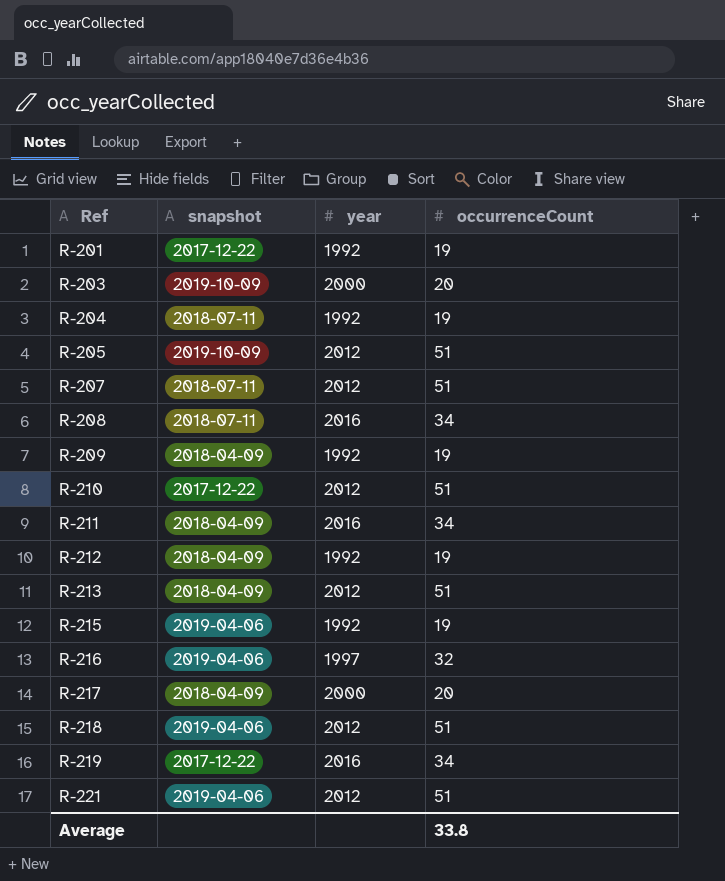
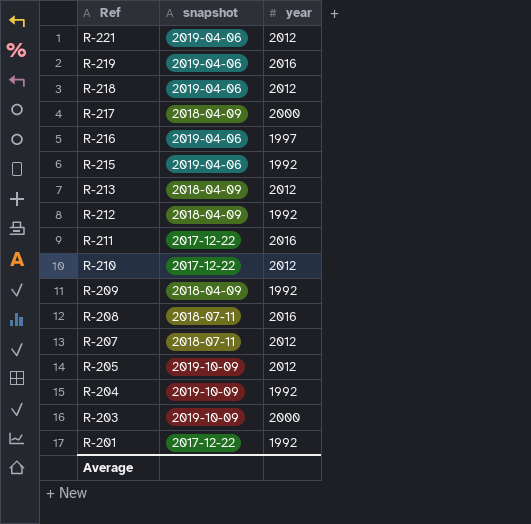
row order: Ref ascending -> Ref descending
column occurrenceCount | position: 4 -> none
R-219 | snapshot: 2017-12-22 -> 2019-04-06
R-211 | snapshot: 2018-04-09 -> 2017-12-22
R-204 | snapshot: 2018-07-11 -> 2019-10-09

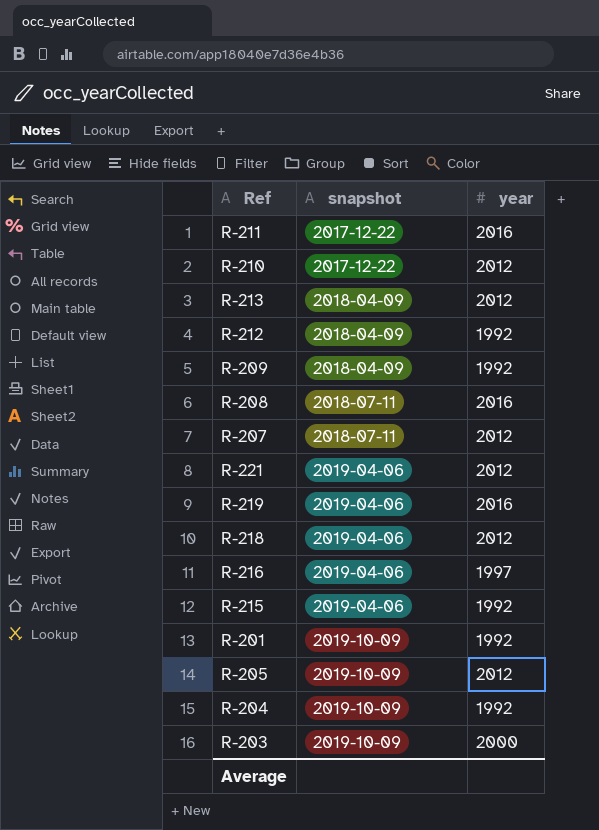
row order: Ref descending -> snapshot ascending
row R-217: 2018-04-09 | 2000 -> none
R-201 | snapshot: 2017-12-22 -> 2019-10-09

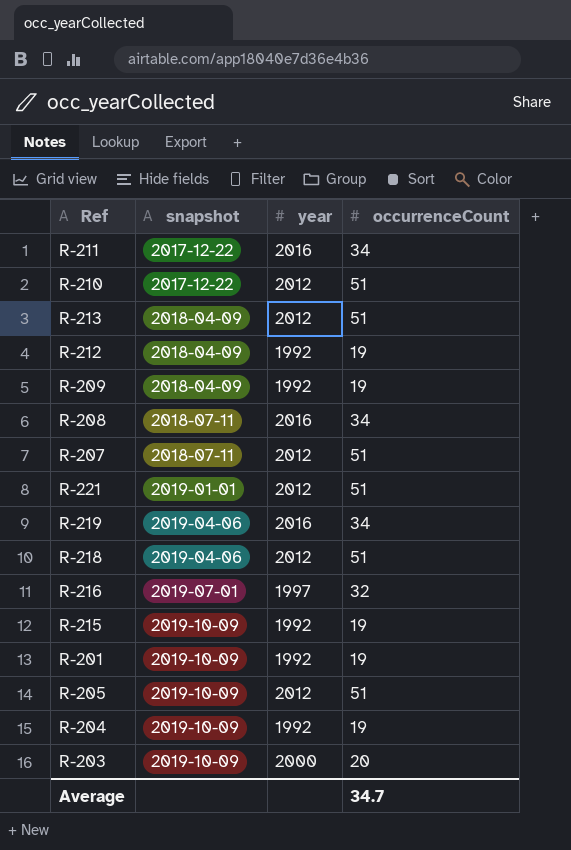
column occurrenceCount | position: none -> 4
R-221 | snapshot: 2019-04-06 -> 2019-01-01
R-216 | snapshot: 2019-04-06 -> 2019-07-01
R-215 | snapshot: 2019-04-06 -> 2019-10-09

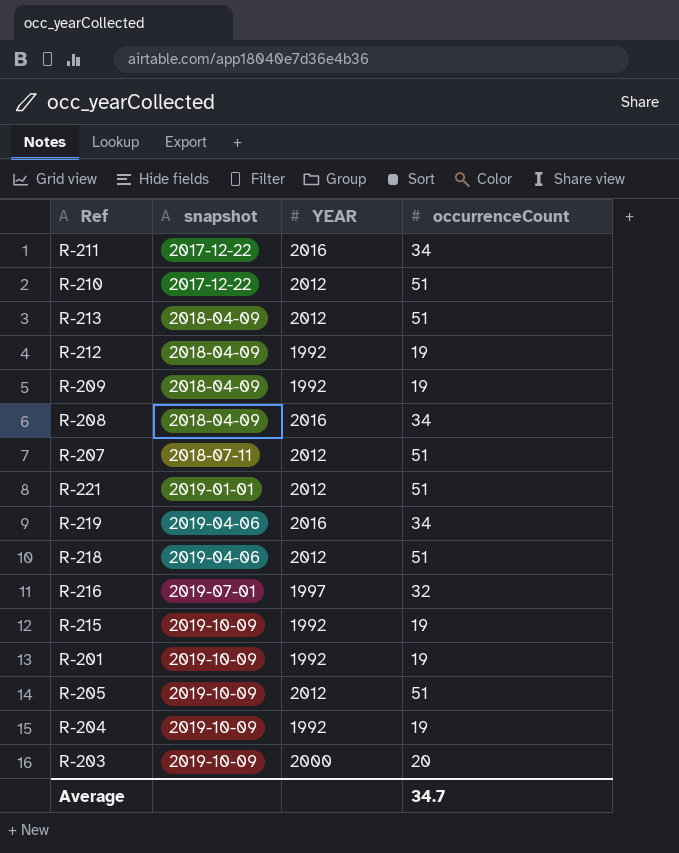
column name: year -> YEAR
R-208 | snapshot: 2018-07-11 -> 2018-04-09

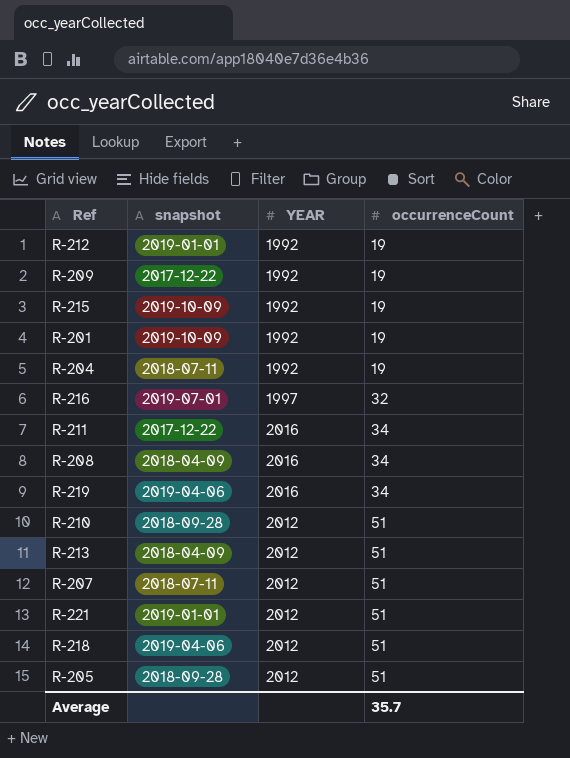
row order: snapshot ascending -> occurrenceCount ascending
row R-203: 2019-10-09 | 2000 | 20 -> none
R-212 | snapshot: 2018-04-09 -> 2019-01-01
R-209 | snapshot: 2018-04-09 -> 2017-12-22
R-204 | snapshot: 2019-10-09 -> 2018-07-11
R-210 | snapshot: 2017-12-22 -> 2018-09-28
R-205 | snapshot: 2019-10-09 -> 2018-09-28
Average | occurrenceCount: 34.7 -> 35.7

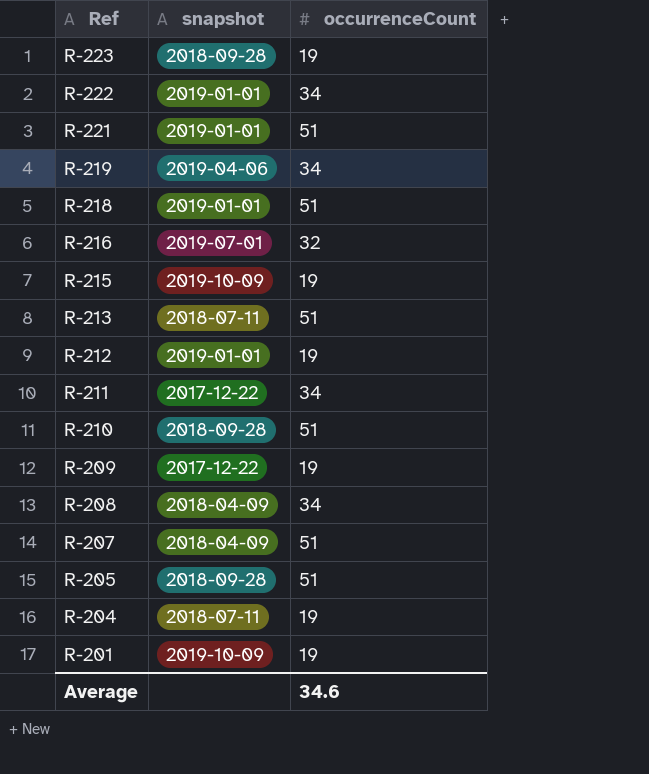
row order: occurrenceCount ascending -> Ref descending
column YEAR | position: 3 -> none
row R-223: none -> 2018-09-28 | 19
row R-222: none -> 2019-01-01 | 34
R-218 | snapshot: 2019-04-06 -> 2019-01-01
R-213 | snapshot: 2018-04-09 -> 2018-07-11
R-207 | snapshot: 2018-07-11 -> 2018-04-09
Average | occurrenceCount: 35.7 -> 34.6

